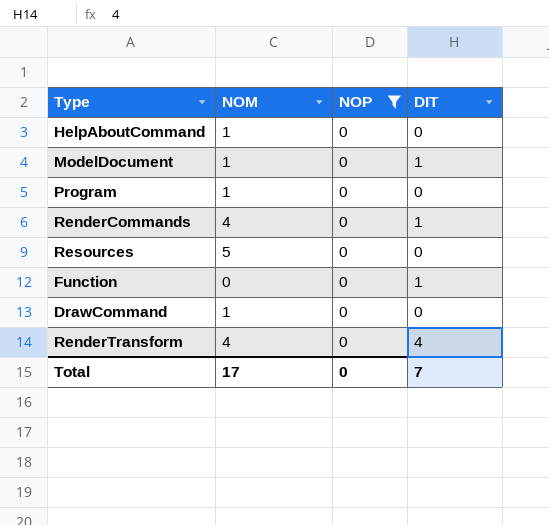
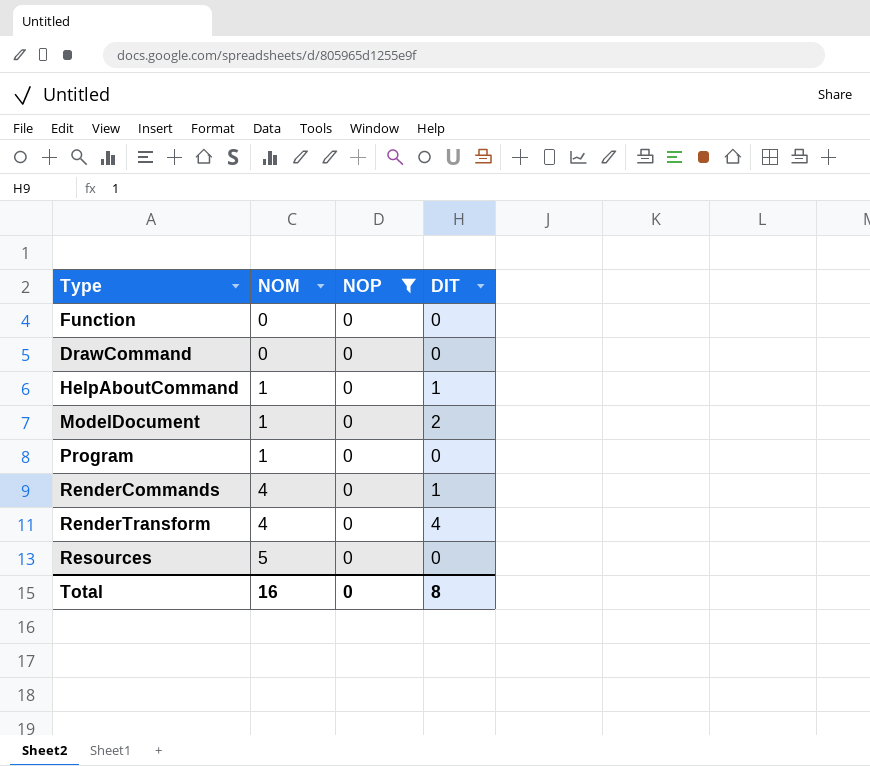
row order: none -> NOM ascending
Function | DIT: 1 -> 0
DrawCommand | NOM: 1 -> 0
HelpAboutCommand | DIT: 0 -> 1
ModelDocument | DIT: 1 -> 2
Total | NOM: 17 -> 16
Total | DIT: 7 -> 8

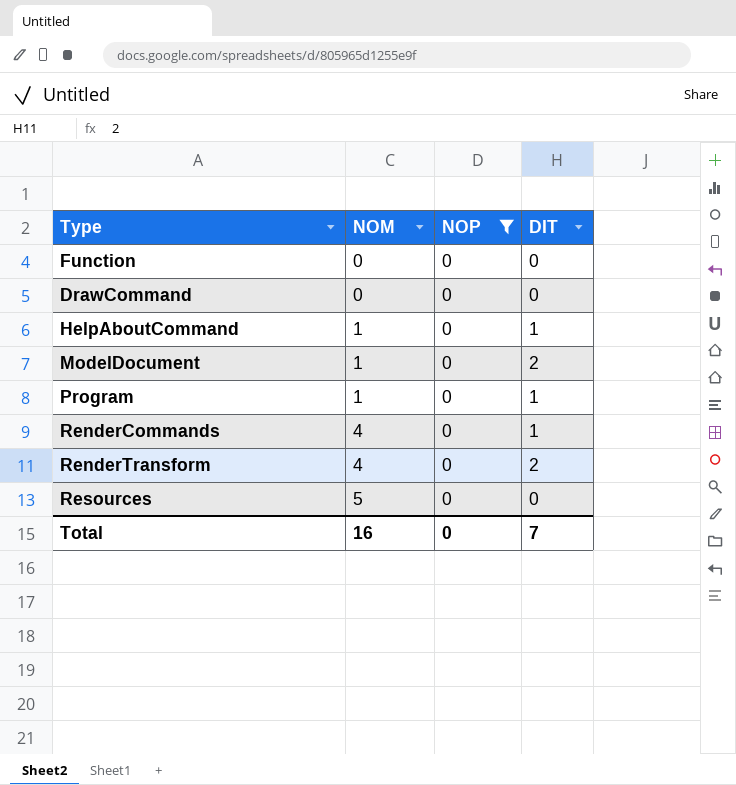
Program | DIT: 0 -> 1
RenderTransform | DIT: 4 -> 2
Total | DIT: 8 -> 7

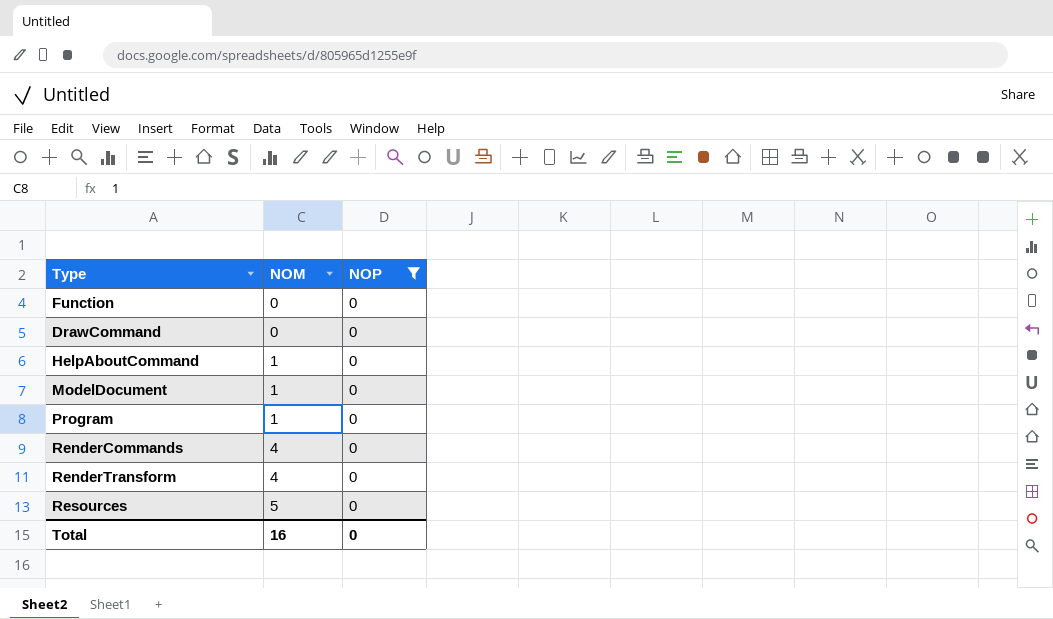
column DIT | position: 4 -> none

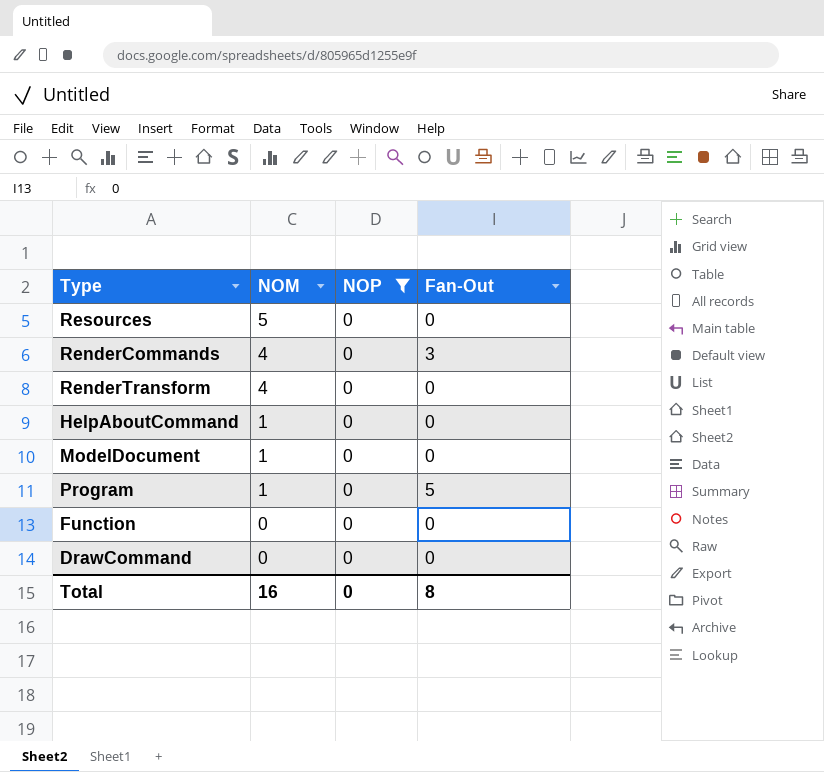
row order: NOM ascending -> NOM descending
column Fan-Out | position: none -> 4

